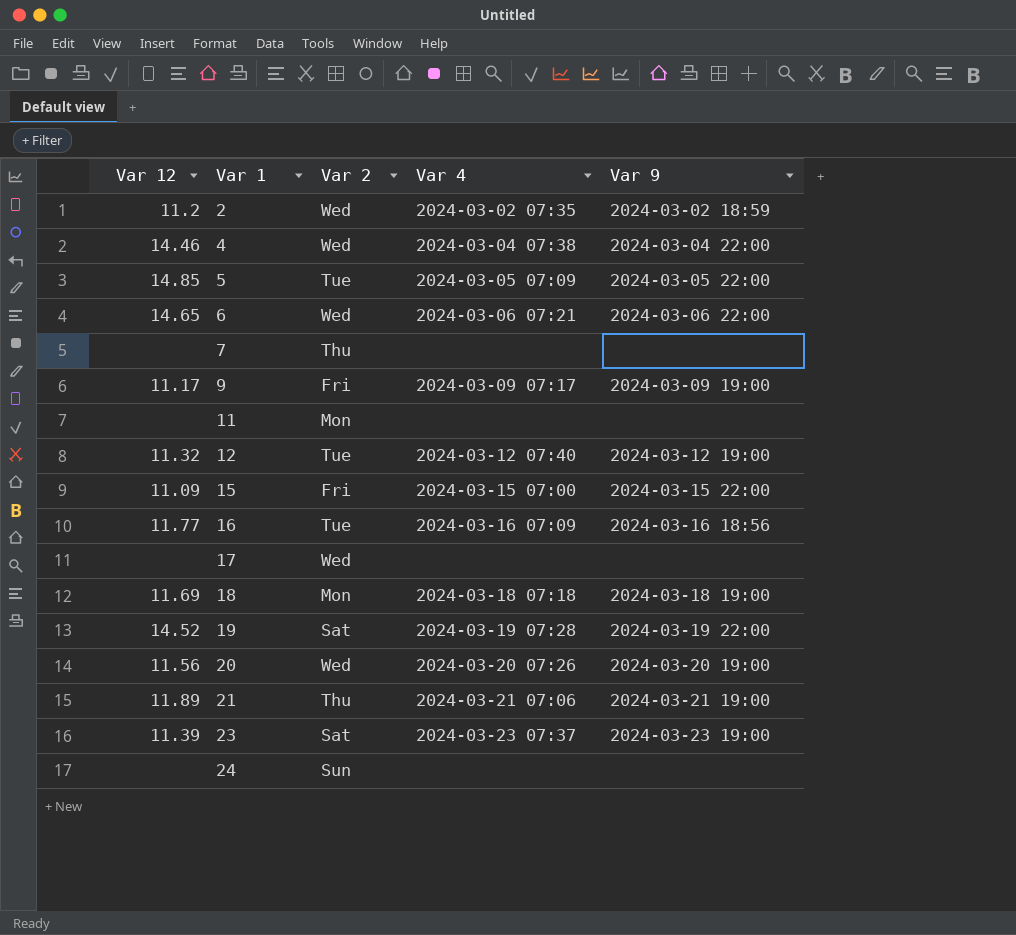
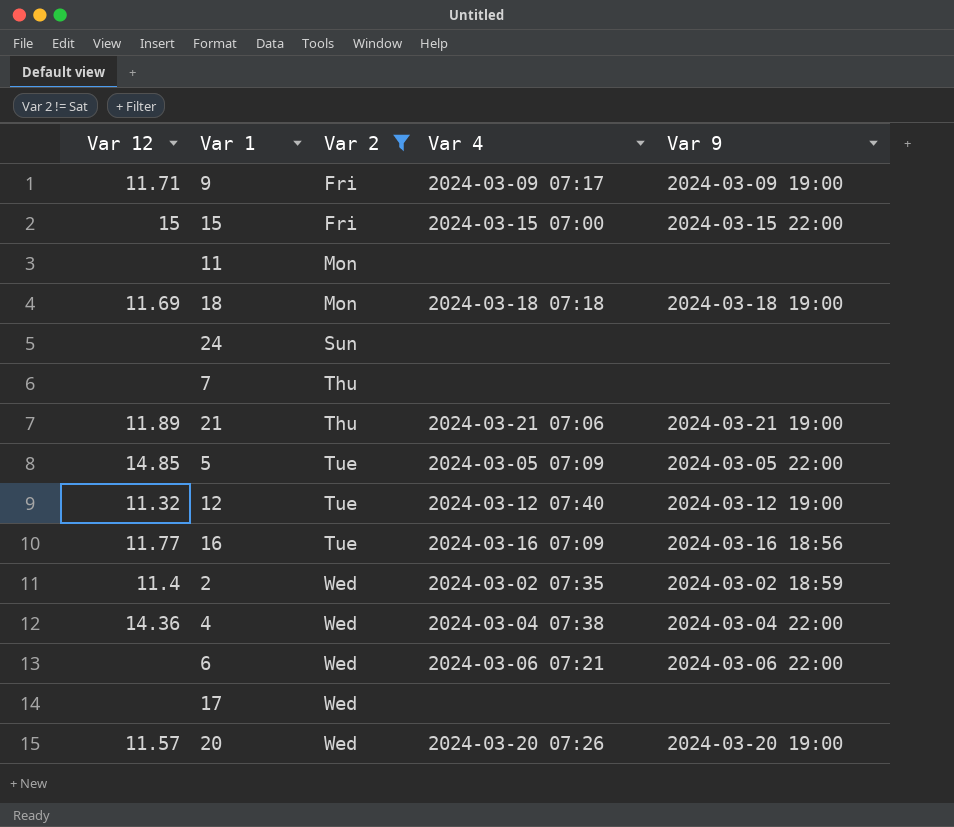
filter: none -> Var 2 != Sat
row order: Var 1 ascending -> Var 2 ascending
9 | Var 12: 11.17 -> 11.71
15 | Var 12: 11.09 -> 15
2 | Var 12: 11.2 -> 11.4
4 | Var 12: 14.46 -> 14.36
6 | Var 12: 14.65 -> none
20 | Var 12: 11.56 -> 11.57

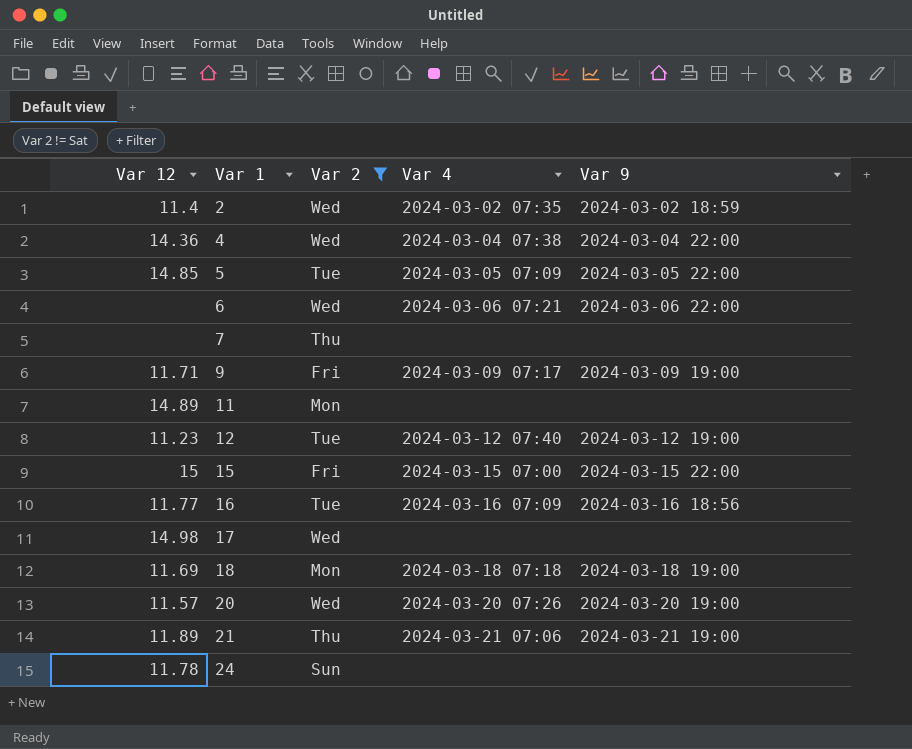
row order: Var 2 ascending -> Var 1 ascending
11 | Var 12: none -> 14.89
12 | Var 12: 11.32 -> 11.23
17 | Var 12: none -> 14.98
24 | Var 12: none -> 11.78

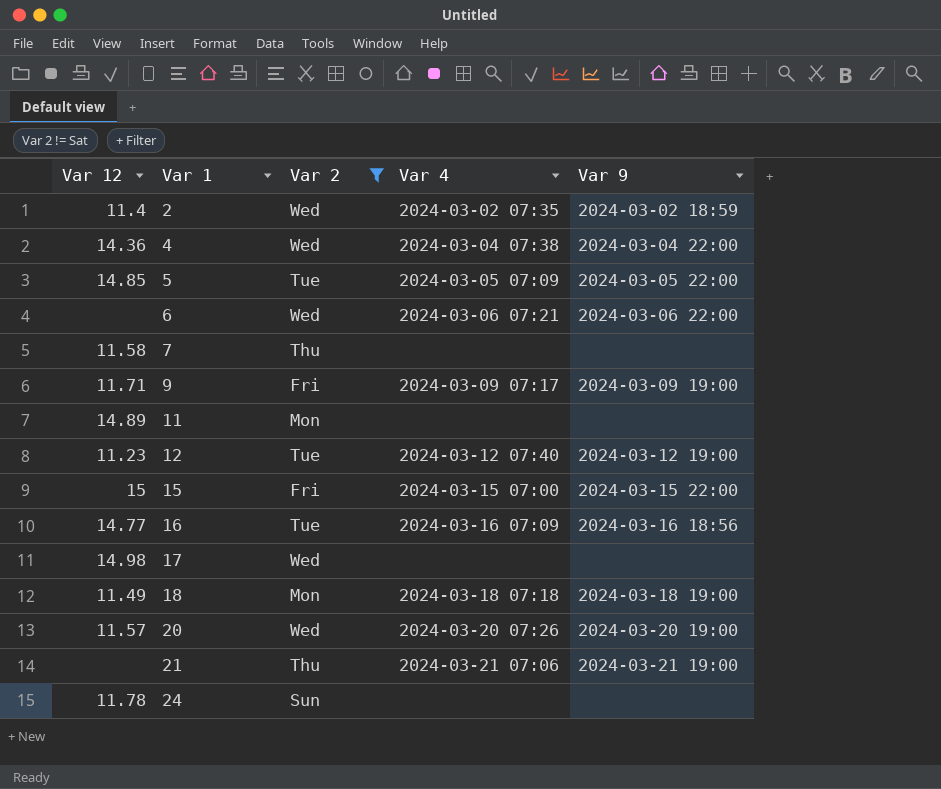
7 | Var 12: none -> 11.58
16 | Var 12: 11.77 -> 14.77
18 | Var 12: 11.69 -> 11.49
21 | Var 12: 11.89 -> none

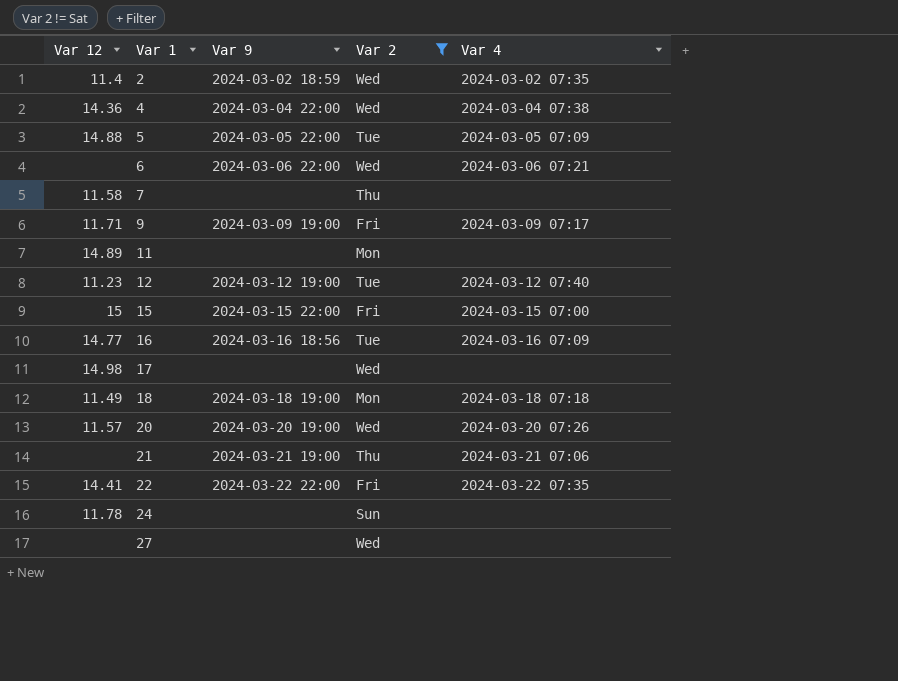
column Var 9 | position: 5 -> 3
5 | Var 12: 14.85 -> 14.88
row 22: none -> 14.41 | 2024-03-22 22:00 | Fri | 2024-03-22 07:35
row 27: none -> none | none | Wed | none

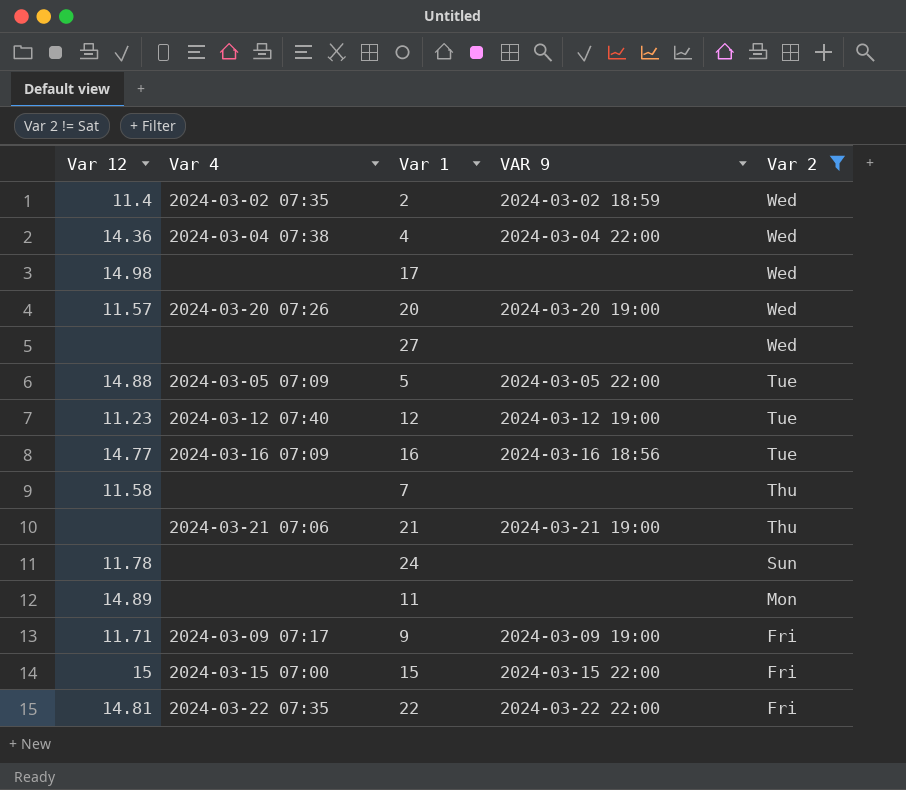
row order: Var 1 ascending -> Var 2 descending
column Var 4 | position: 5 -> 2
column name: Var 9 -> VAR 9
row 6: none | 2024-03-06 22:00 | Wed | 2024-03-06 07:21 -> none
row 18: 11.49 | 2024-03-18 19:00 | Mon | 2024-03-18 07:18 -> none
22 | Var 12: 14.41 -> 14.81

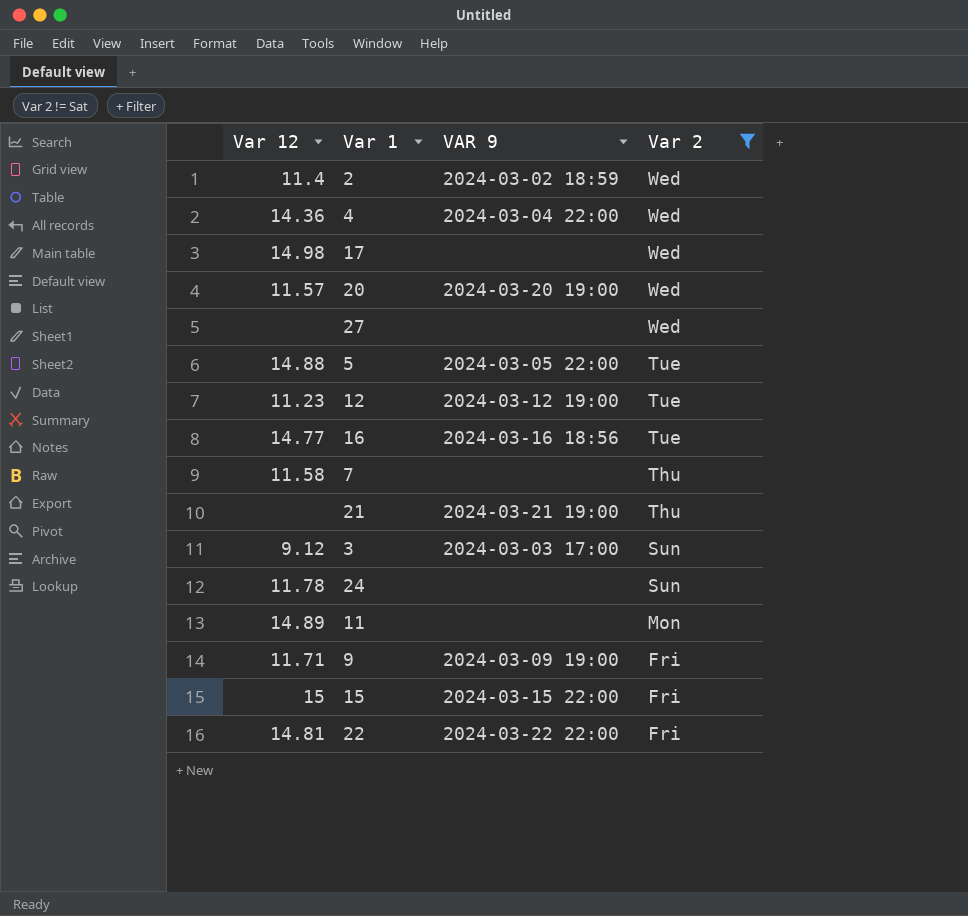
column Var 4 | position: 2 -> none
row 3: none -> 9.12 | 2024-03-03 17:00 | Sun

